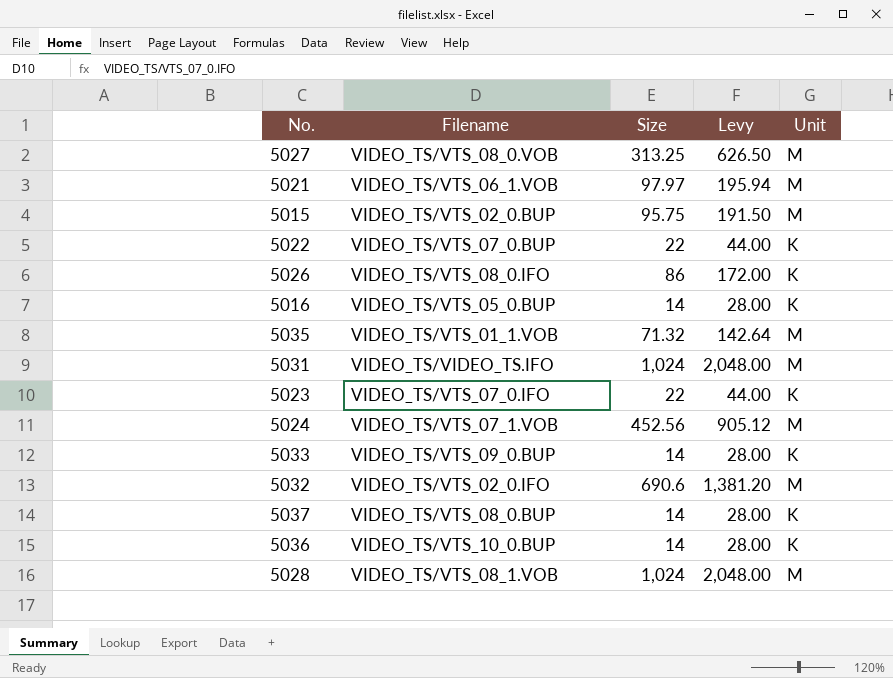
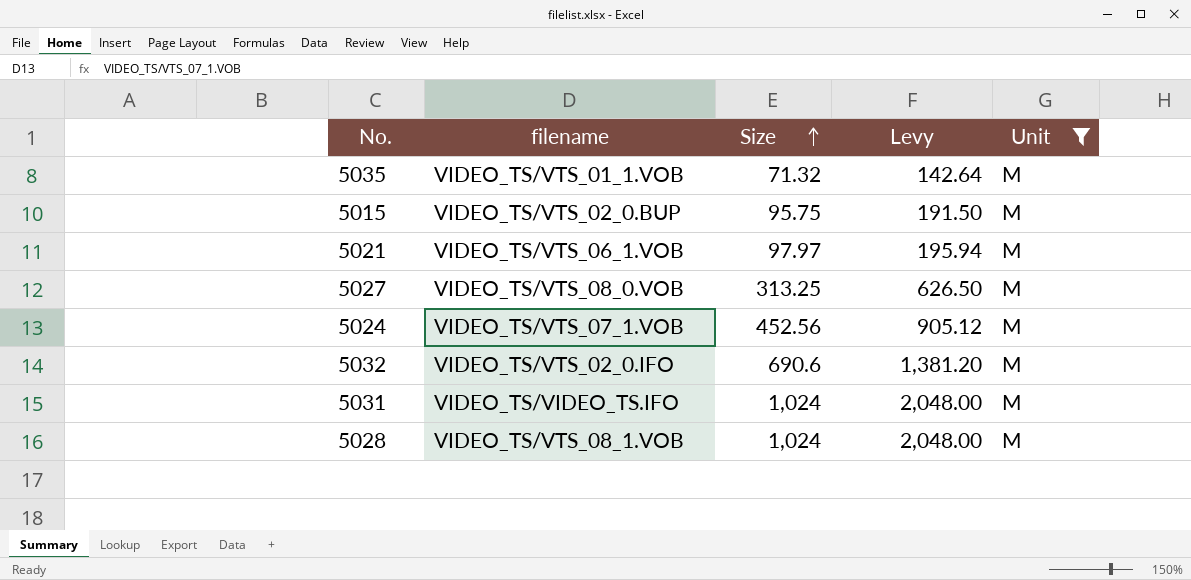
filter: none -> Unit = M
row order: none -> Size ascending
column name: Filename -> filename

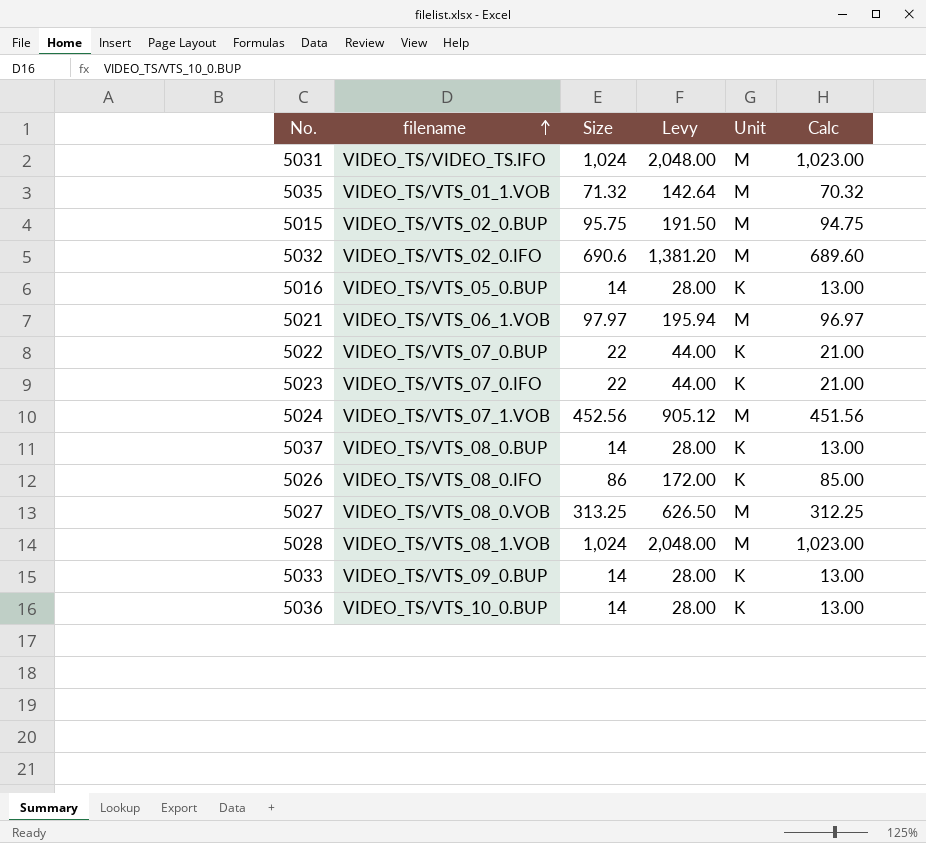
filter: Unit = M -> none
row order: Size ascending -> filename ascending
column Calc | formula: none -> [Size] - 1

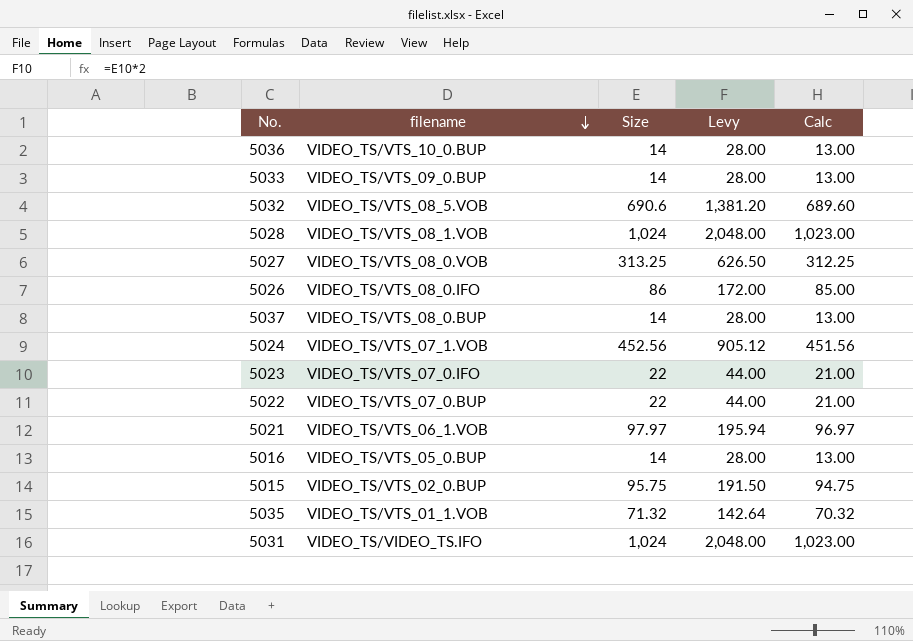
row order: filename ascending -> filename descending
column Unit | position: 5 -> none
5032 | filename: VIDEO_TS/VTS_02_0.IFO -> VIDEO_TS/VTS_08_5.VOB

